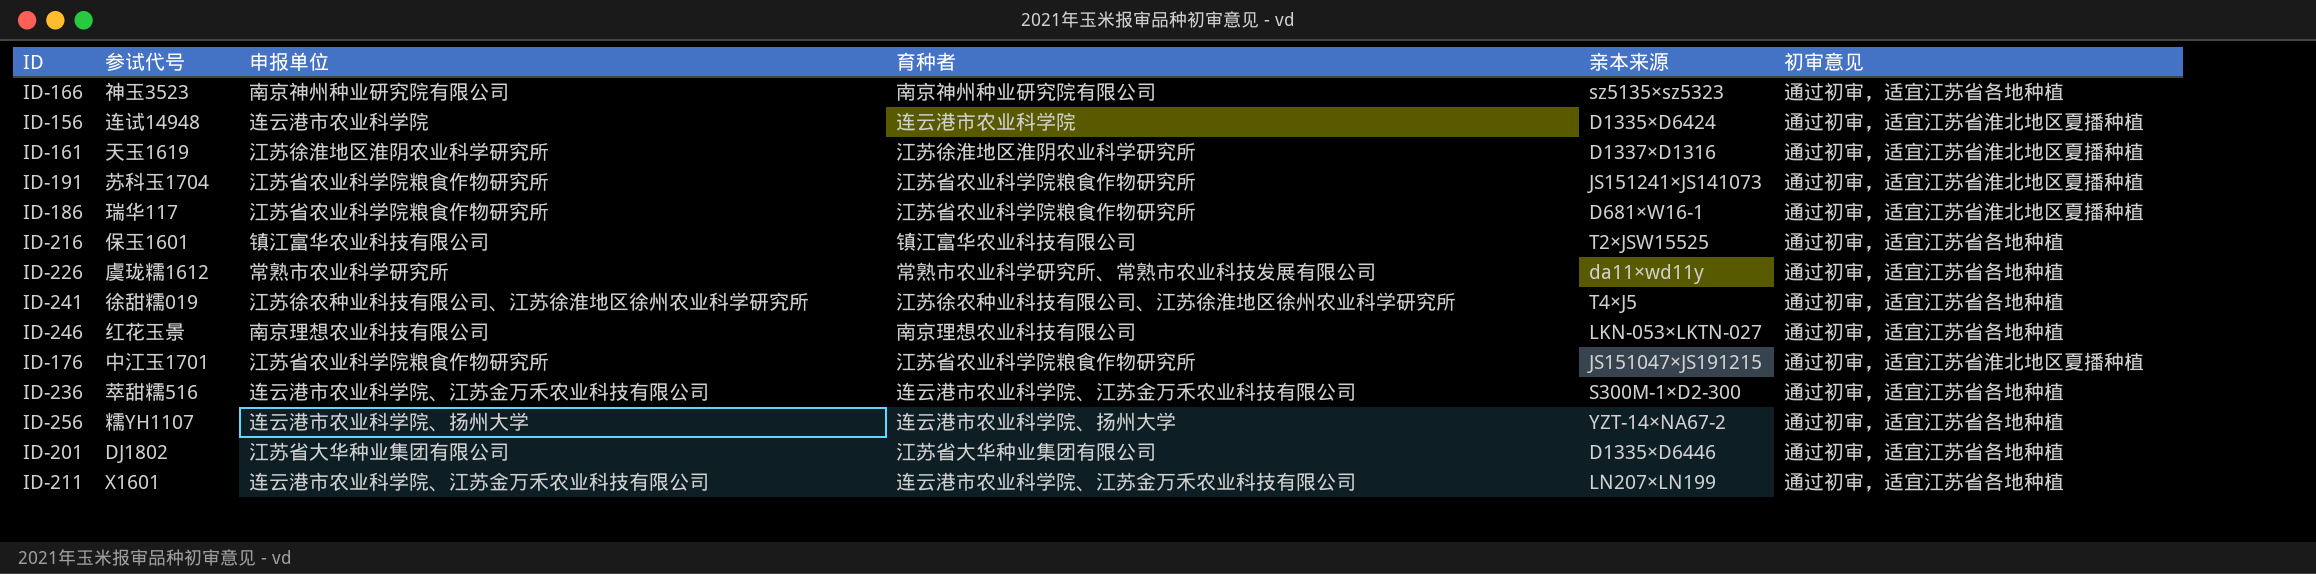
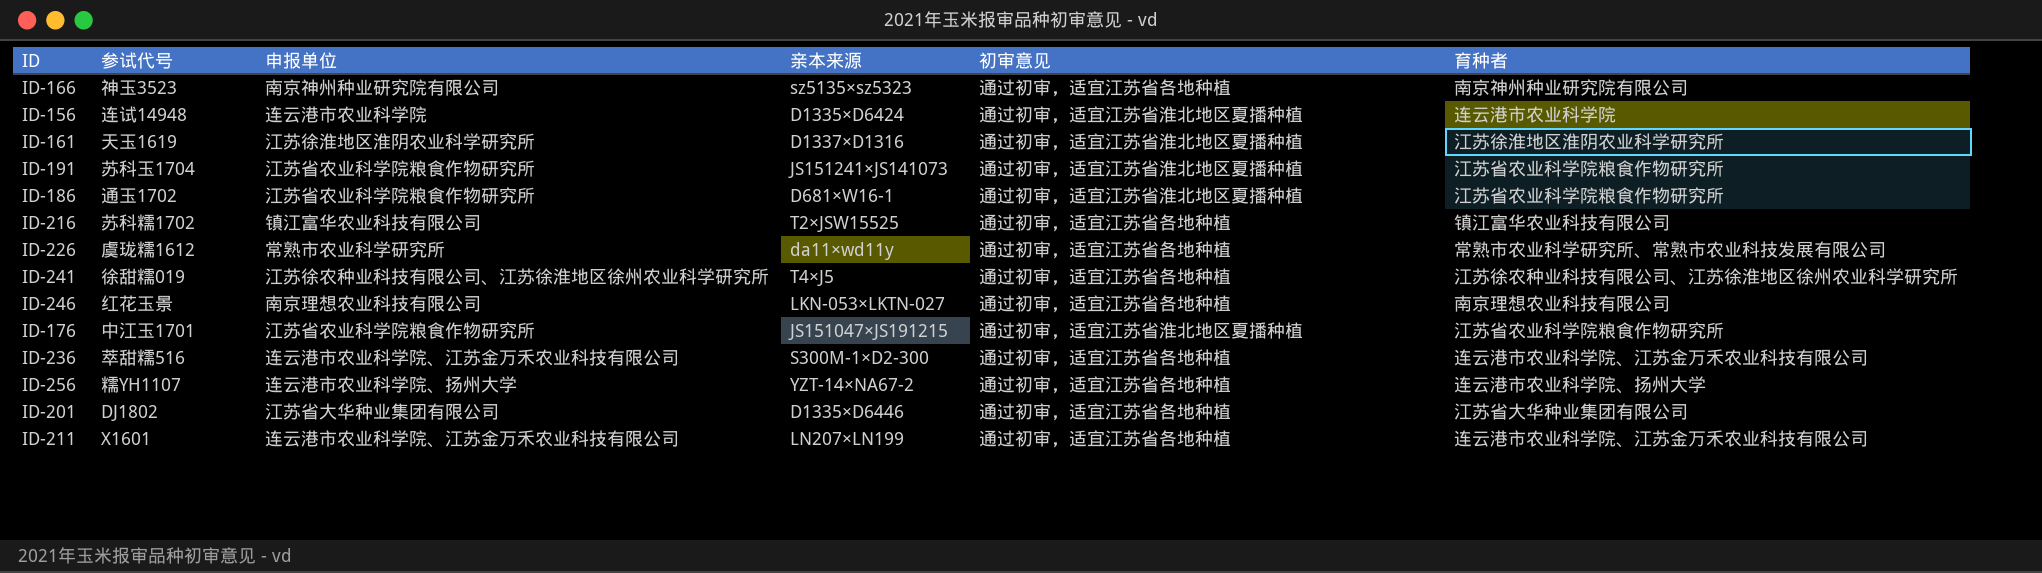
column 育种者 | position: 4 -> 6
ID-186 | 参试代号: 瑞华117 -> 通玉1702
ID-216 | 参试代号: 保玉1601 -> 苏科糯1702

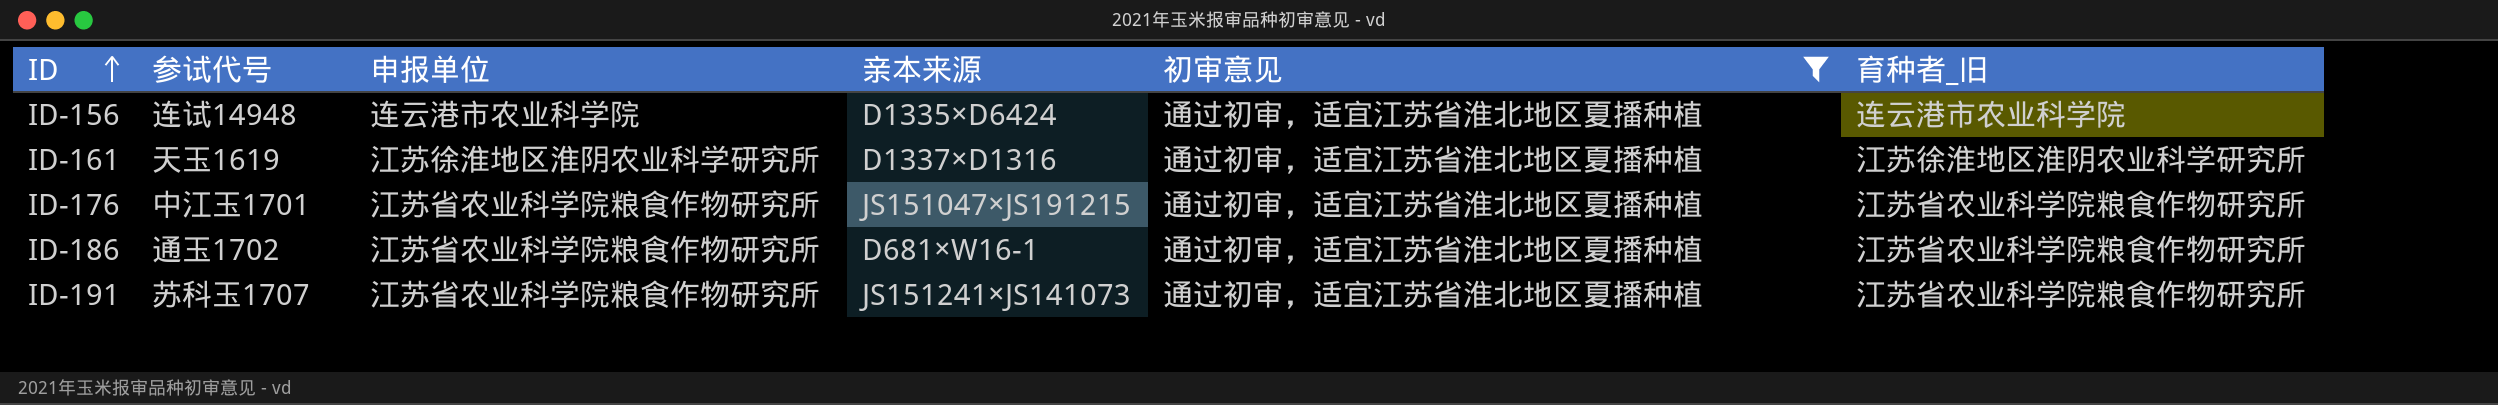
filter: none -> 初审意见 = 通过初审，适宜江苏省淮北地区夏播种植
row order: none -> ID ascending
column name: 育种者 -> 育种者_旧
ID-191 | 参试代号: 苏科玉1704 -> 苏科玉1707

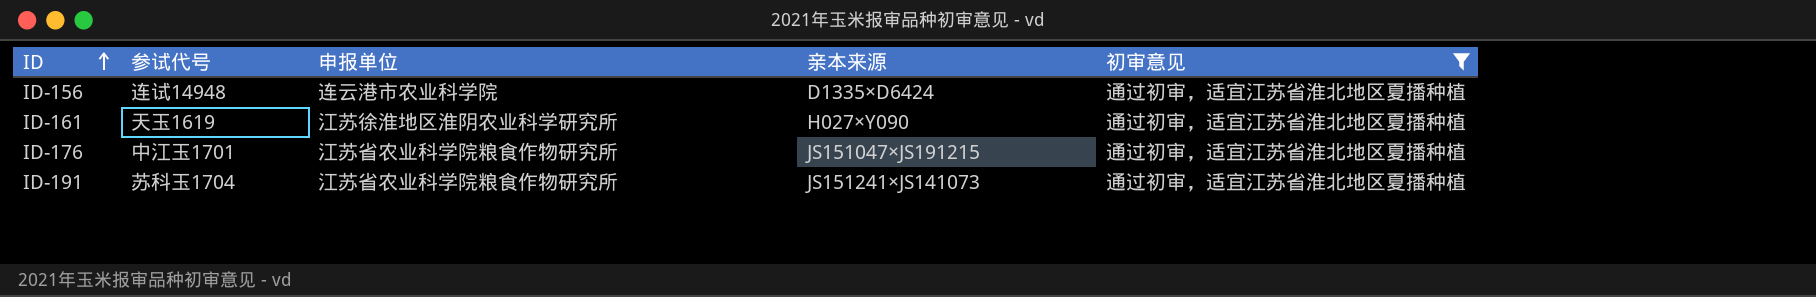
column 育种者_旧 | position: 6 -> none
row ID-186: 通玉1702 | 江苏省农业科学院粮食作物研究所 | D681×W16-1 | 通过初审，适宜江苏省淮北地区夏播种植 | 江苏省农业科学院粮食作物研究所 -> none
ID-161 | 亲本来源: D1337×D1316 -> H027×Y090
ID-191 | 参试代号: 苏科玉1707 -> 苏科玉1704

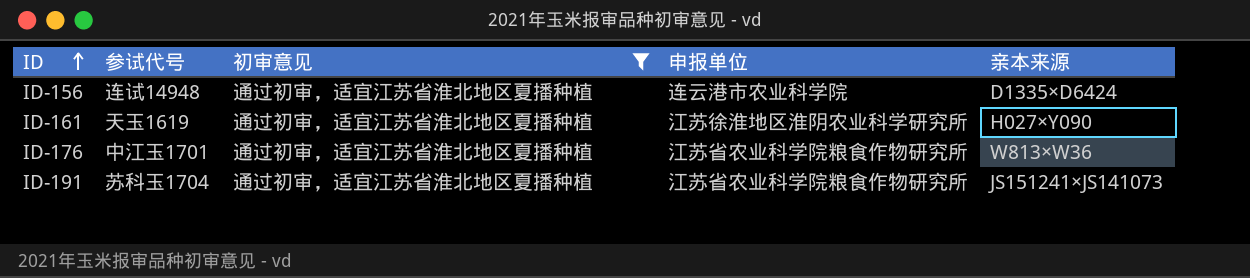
column 初审意见 | position: 5 -> 3
ID-176 | 亲本来源: JS151047×JS191215 -> W813×W36

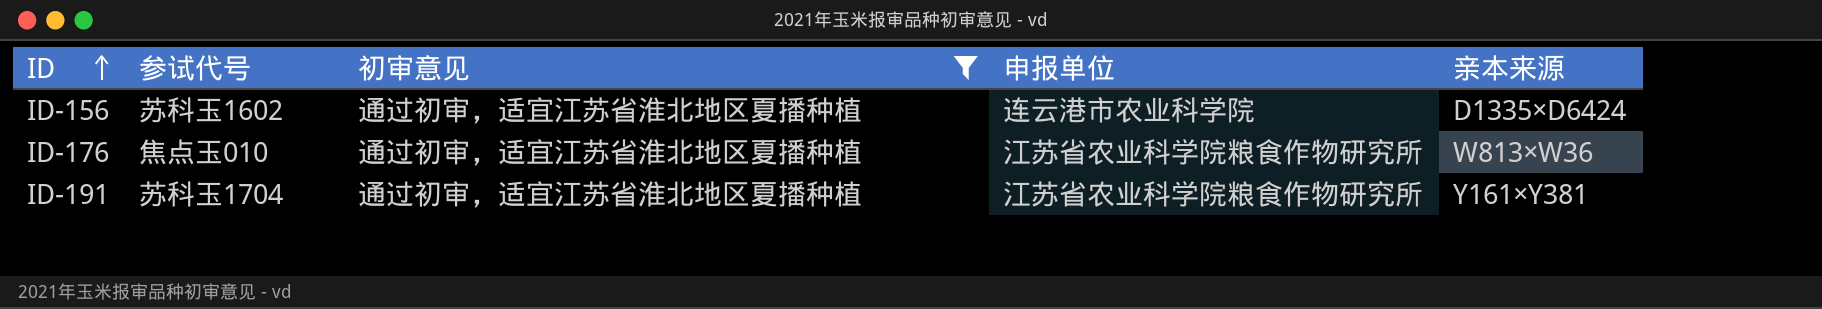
row ID-161: 天玉1619 | 通过初审，适宜江苏省淮北地区夏播种植 | 江苏徐淮地区淮阴农业科学研究所 | H027×Y090 -> none
ID-156 | 参试代号: 连试14948 -> 苏科玉1602
ID-176 | 参试代号: 中江玉1701 -> 焦点玉010
ID-191 | 亲本来源: JS151241×JS141073 -> Y161×Y381

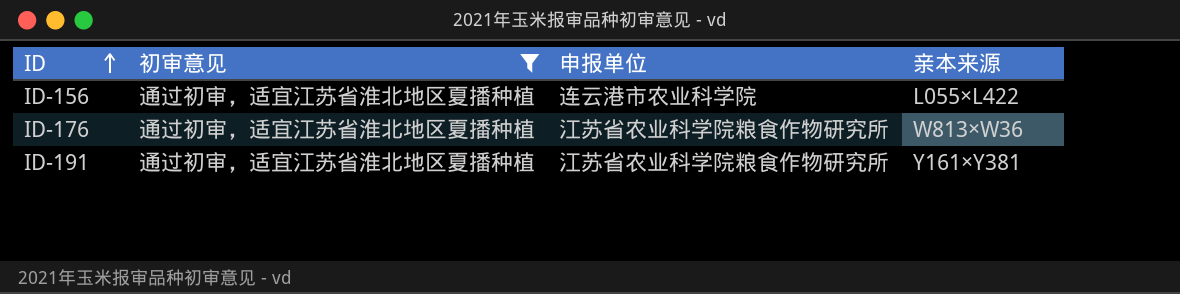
column 参试代号 | position: 2 -> none
ID-156 | 亲本来源: D1335×D6424 -> L055×L422

